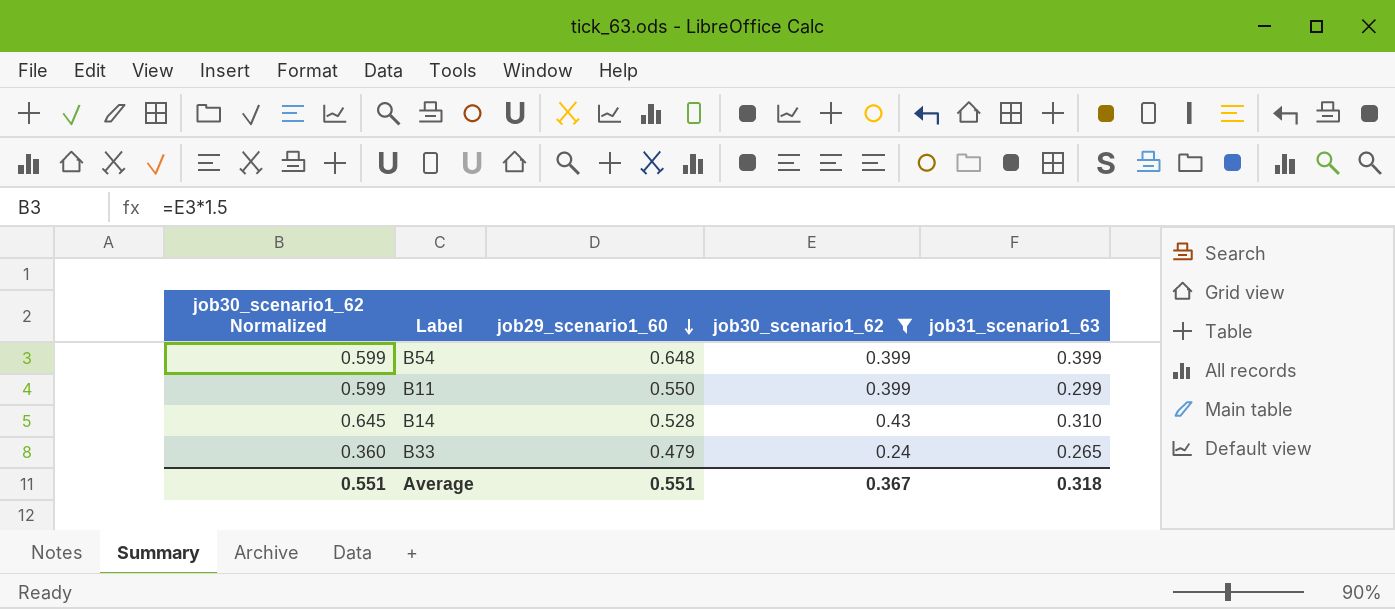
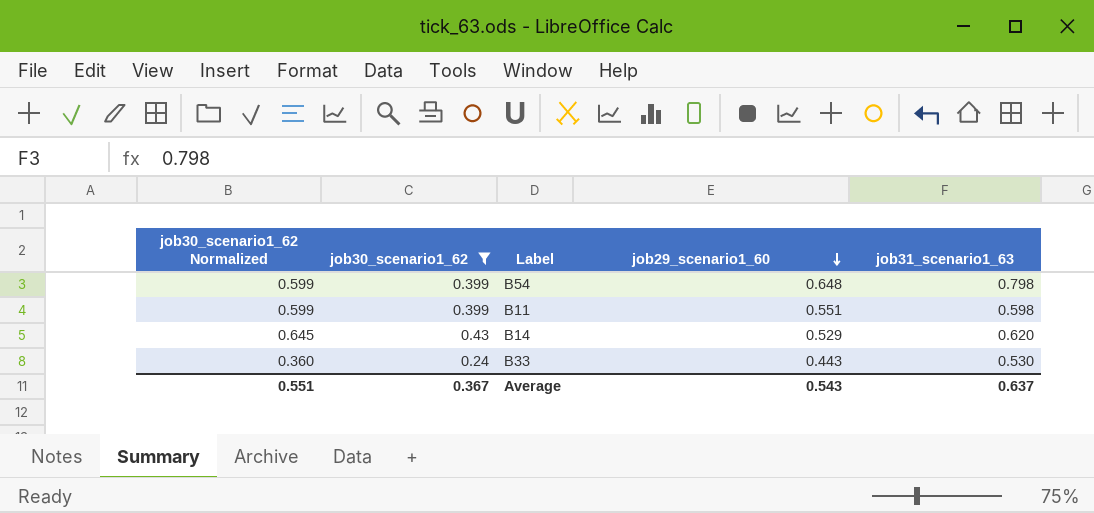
column job30_scenario1_62 | position: 4 -> 2
B54 | job31_scenario1_63: 0.399 -> 0.798
B11 | job29_scenario1_60: 0.550 -> 0.551
B11 | job31_scenario1_63: 0.299 -> 0.598
B14 | job29_scenario1_60: 0.528 -> 0.529
B14 | job31_scenario1_63: 0.310 -> 0.620
B33 | job29_scenario1_60: 0.479 -> 0.443
B33 | job31_scenario1_63: 0.265 -> 0.530
Average | job29_scenario1_60: 0.551 -> 0.543
Average | job31_scenario1_63: 0.318 -> 0.637

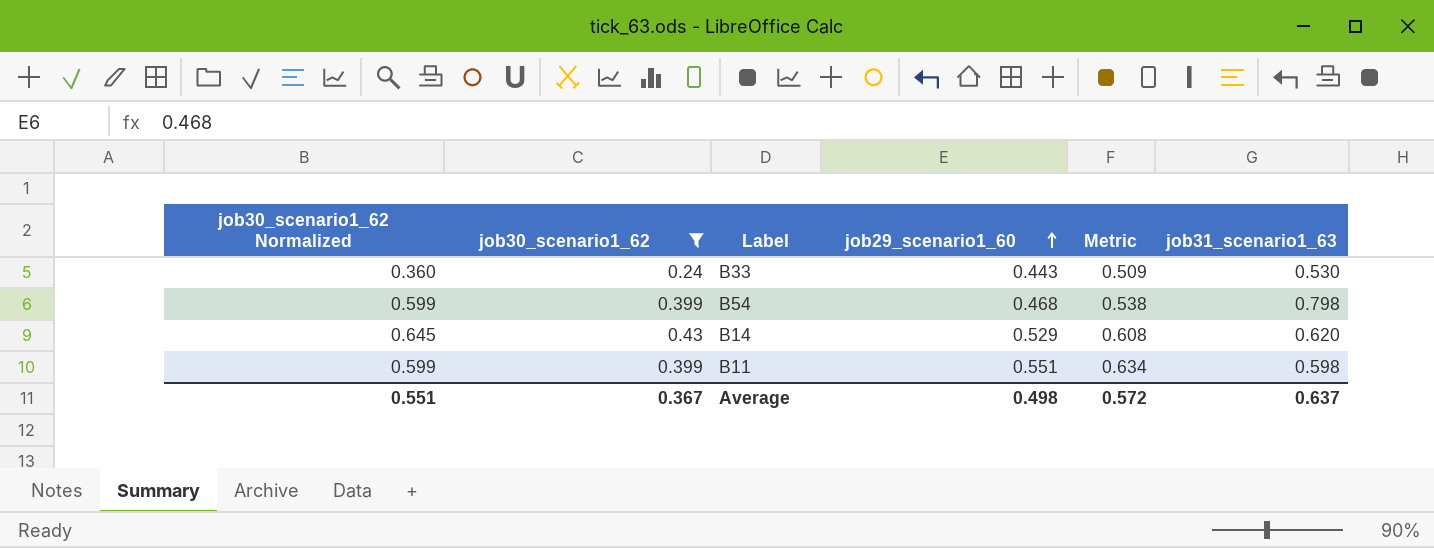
row order: job29_scenario1_60 descending -> job29_scenario1_60 ascending
column Metric | formula: none -> [job29_scenario1_60] * 1.15
B54 | job29_scenario1_60: 0.648 -> 0.468
Average | job29_scenario1_60: 0.543 -> 0.498

